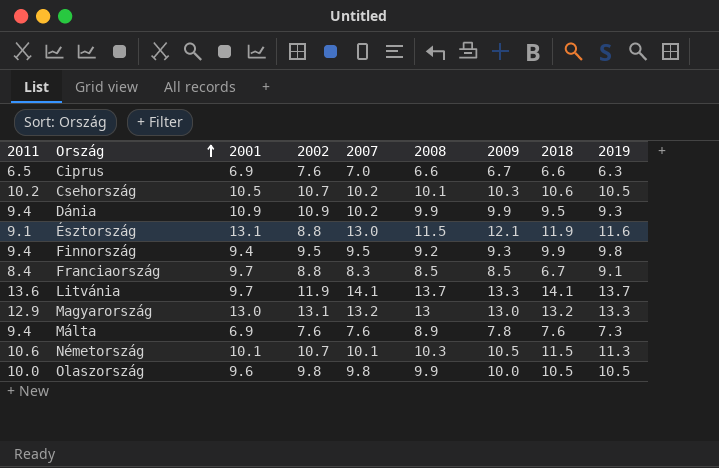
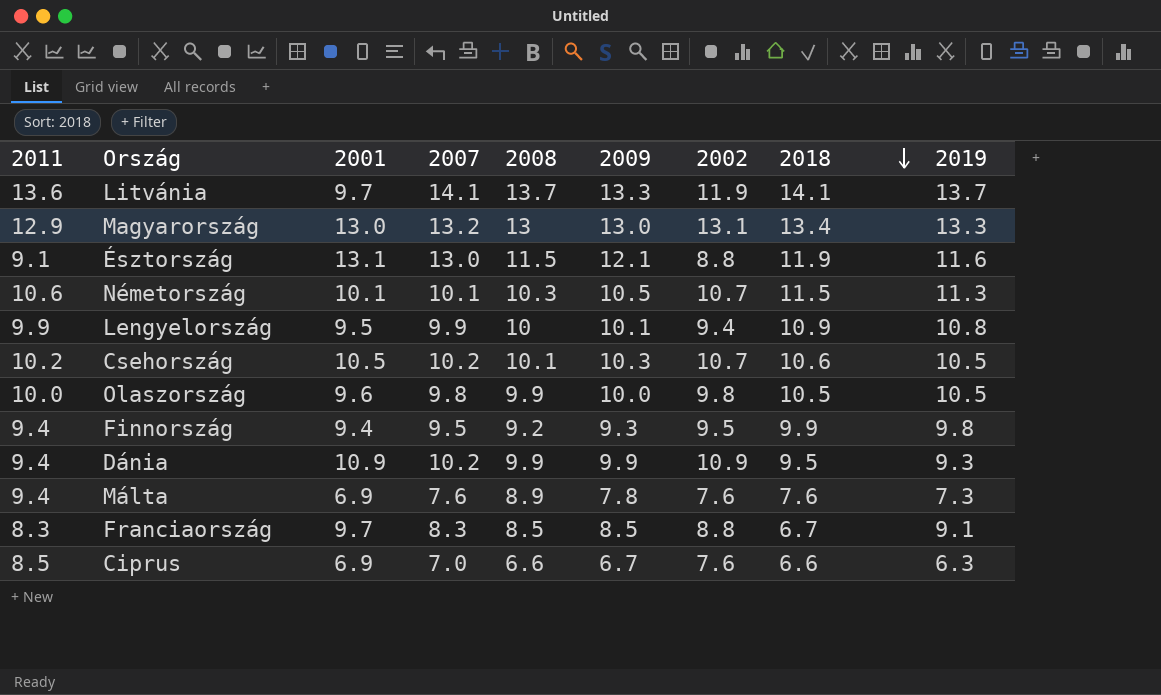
row order: Ország ascending -> 2018 descending
column 2002 | position: 4 -> 7
Magyarország | 2018: 13.2 -> 13.4
row Lengyelország: none -> 9.9 | 9.5 | 9.9 | 10 | 10.1 | 9.4 | 10.9 | 10.8
Franciaország | 2011: 8.4 -> 8.3
Ciprus | 2011: 6.5 -> 8.5

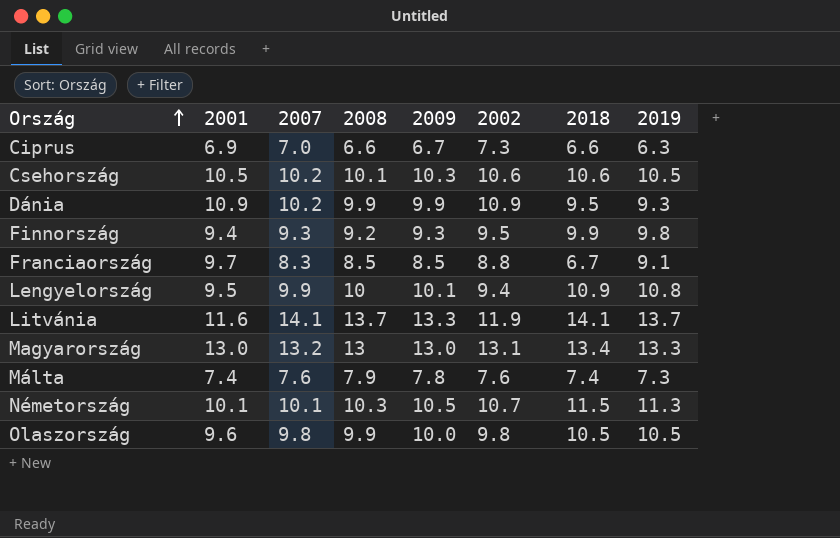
row order: 2018 descending -> Ország ascending
column 2011 | position: 1 -> none
row Észtország: 9.1 | 13.1 | 13.0 | 11.5 | 12.1 | 8.8 | 11.9 | 11.6 -> none
Ciprus | 2002: 7.6 -> 7.3
Csehország | 2002: 10.7 -> 10.6
Finnország | 2007: 9.5 -> 9.3
Litvánia | 2001: 9.7 -> 11.6
Málta | 2001: 6.9 -> 7.4
Málta | 2008: 8.9 -> 7.9
Málta | 2018: 7.6 -> 7.4

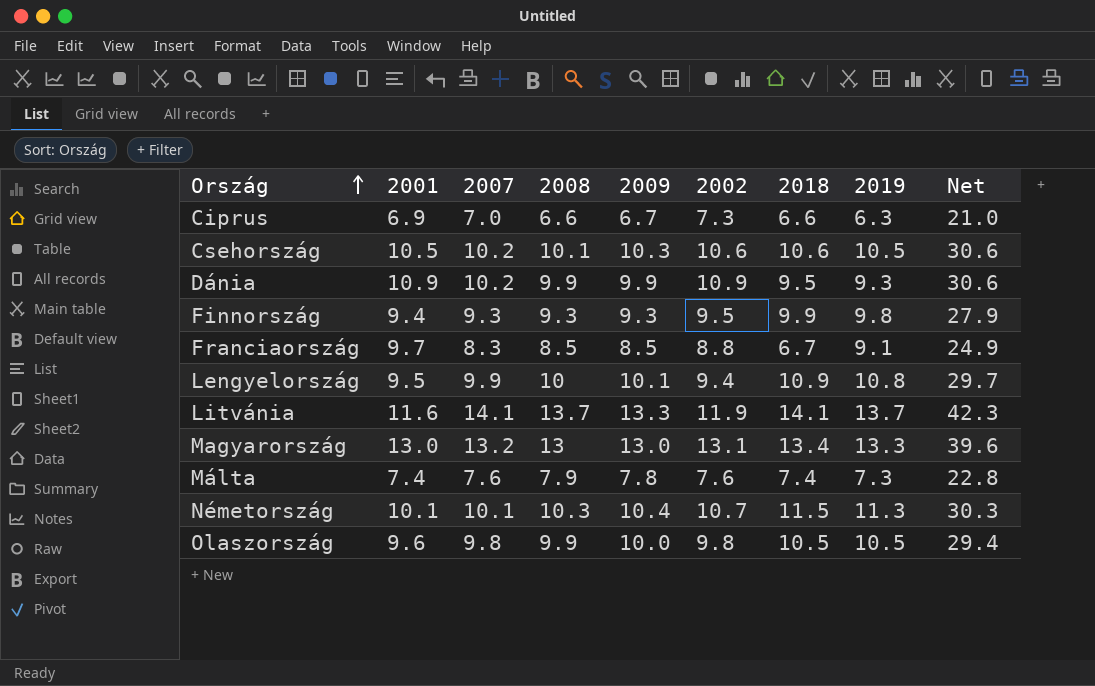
column Net | formula: none -> [2007] * 3
Finnország | 2008: 9.2 -> 9.3
Németország | 2009: 10.5 -> 10.4

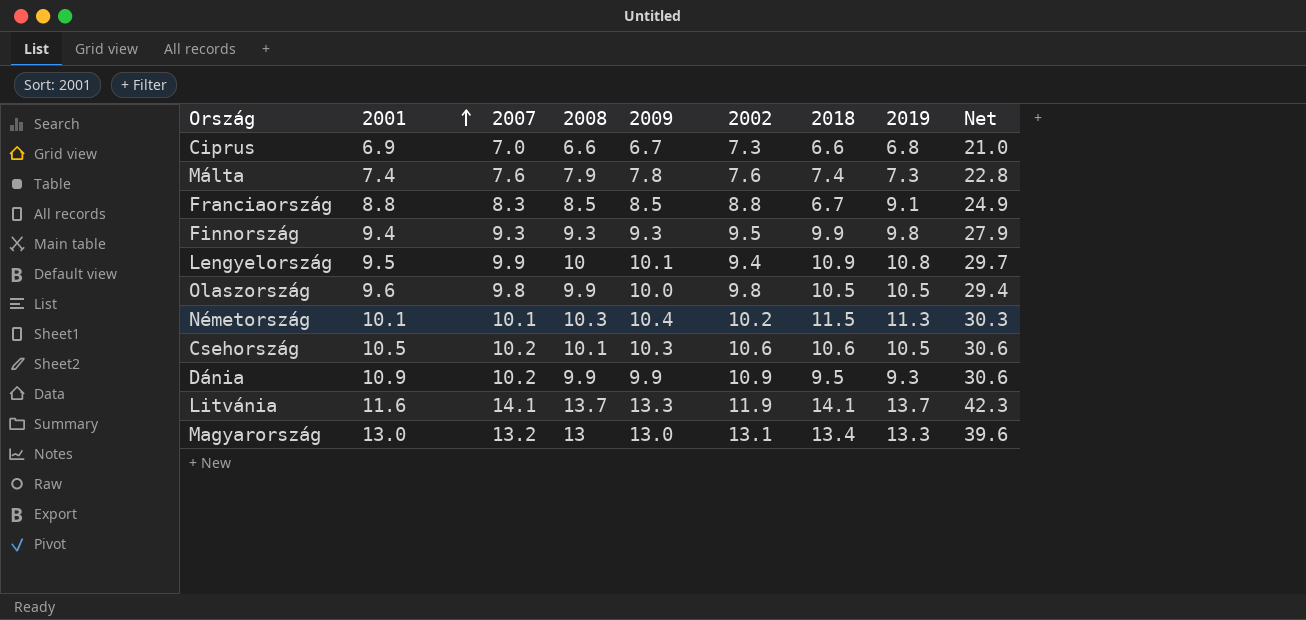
row order: Ország ascending -> 2001 ascending
Ciprus | 2019: 6.3 -> 6.8
Franciaország | 2001: 9.7 -> 8.8
Németország | 2002: 10.7 -> 10.2

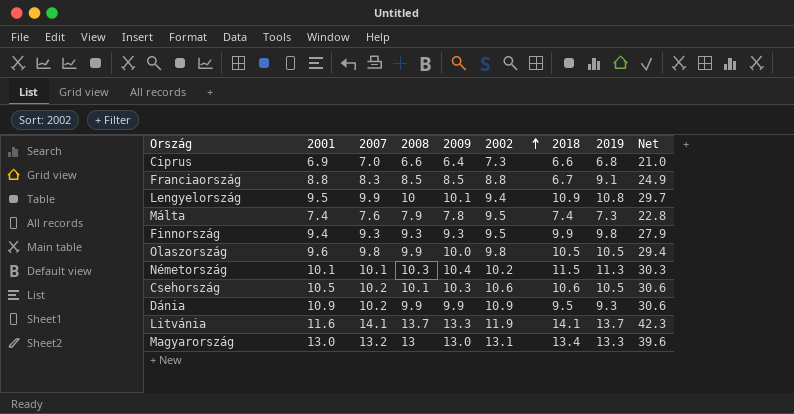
row order: 2001 ascending -> 2002 ascending
Ciprus | 2009: 6.7 -> 6.4
Málta | 2002: 7.6 -> 9.5

